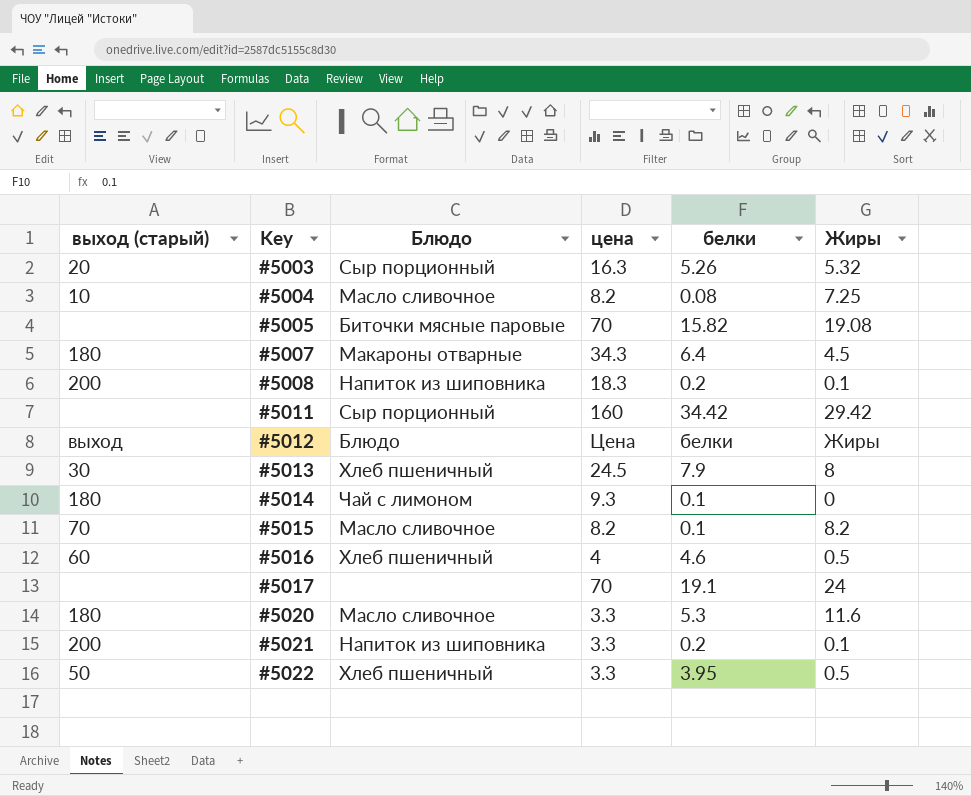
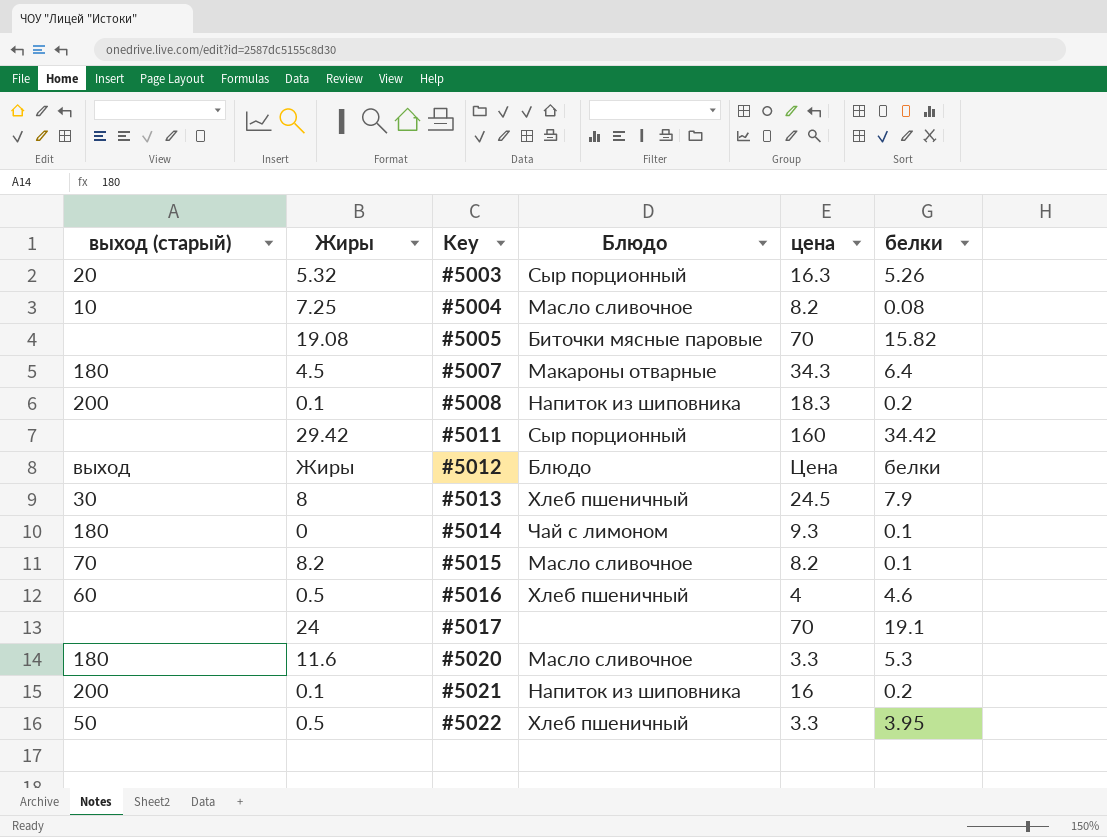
column Жиры | position: 6 -> 2
#5021 | цена: 3.3 -> 16

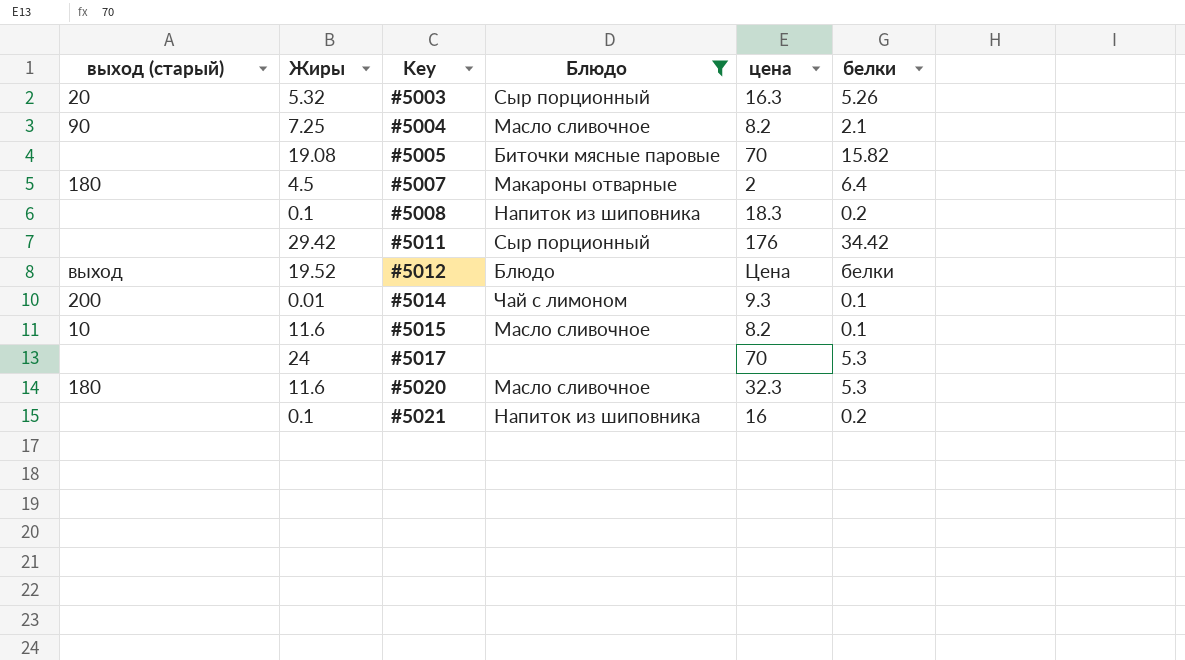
filter: none -> Блюдо != Хлеб пшеничный
#5004 | выход (старый): 10 -> 90
#5004 | белки: 0.08 -> 2.1
#5007 | цена: 34.3 -> 2
#5008 | выход (старый): 200 -> none
#5011 | цена: 160 -> 176
#5012 | Жиры: Жиры -> 19.52
#5014 | выход (старый): 180 -> 200
#5014 | Жиры: 0 -> 0.01
#5015 | выход (старый): 70 -> 10
#5015 | Жиры: 8.2 -> 11.6
#5017 | белки: 19.1 -> 5.3
#5020 | цена: 3.3 -> 32.3
#5021 | выход (старый): 200 -> none

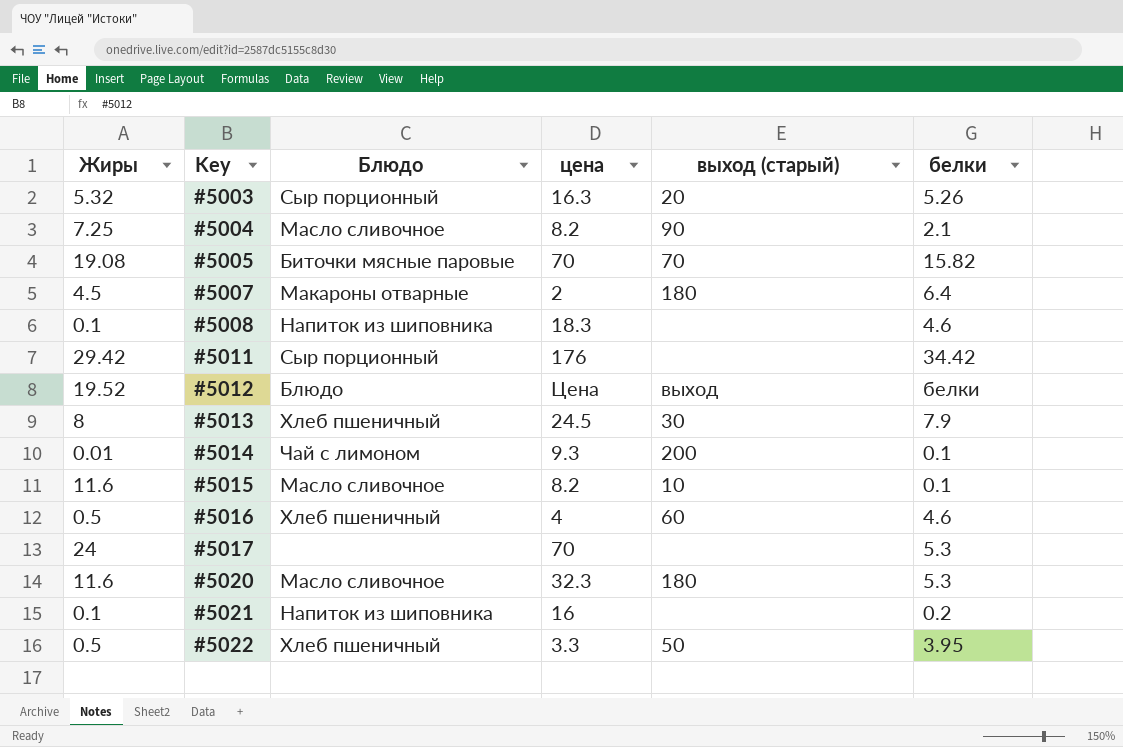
filter: Блюдо != Хлеб пшеничный -> none
column выход (старый) | position: 1 -> 5
#5005 | выход (старый): none -> 70
#5008 | белки: 0.2 -> 4.6

